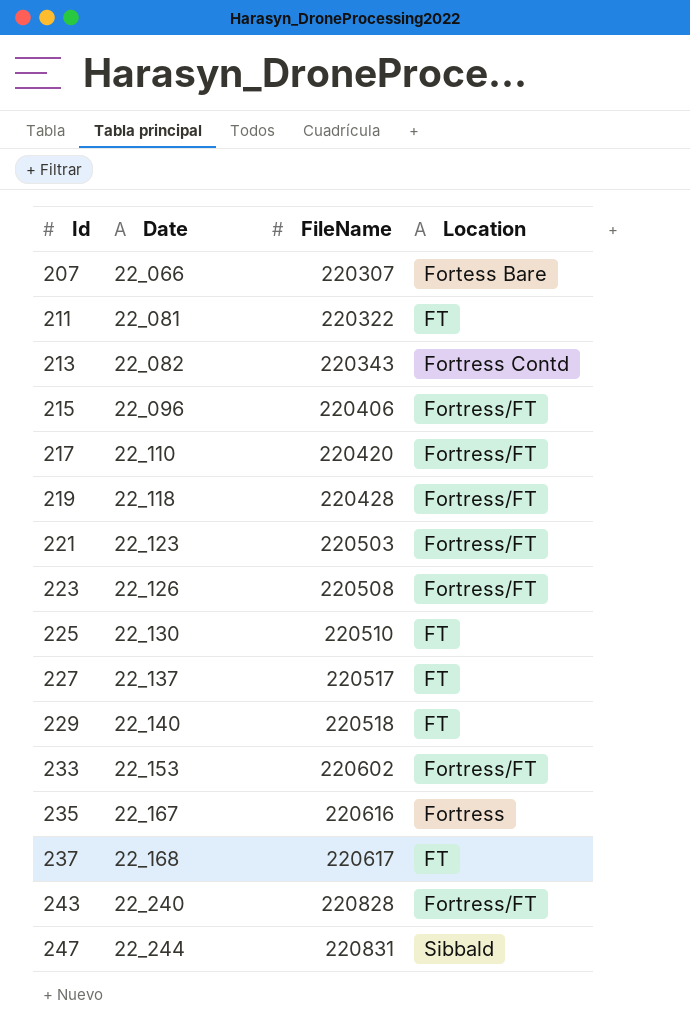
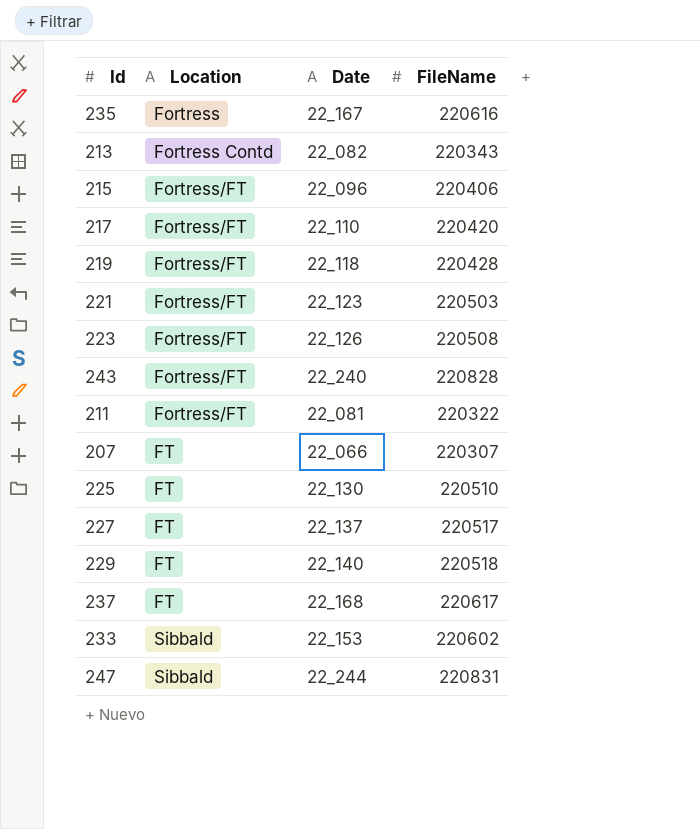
row order: Id ascending -> Location ascending
column Location | position: 4 -> 2
211 | Location: FT -> Fortress/FT
207 | Location: Fortess Bare -> FT
233 | Location: Fortress/FT -> Sibbald

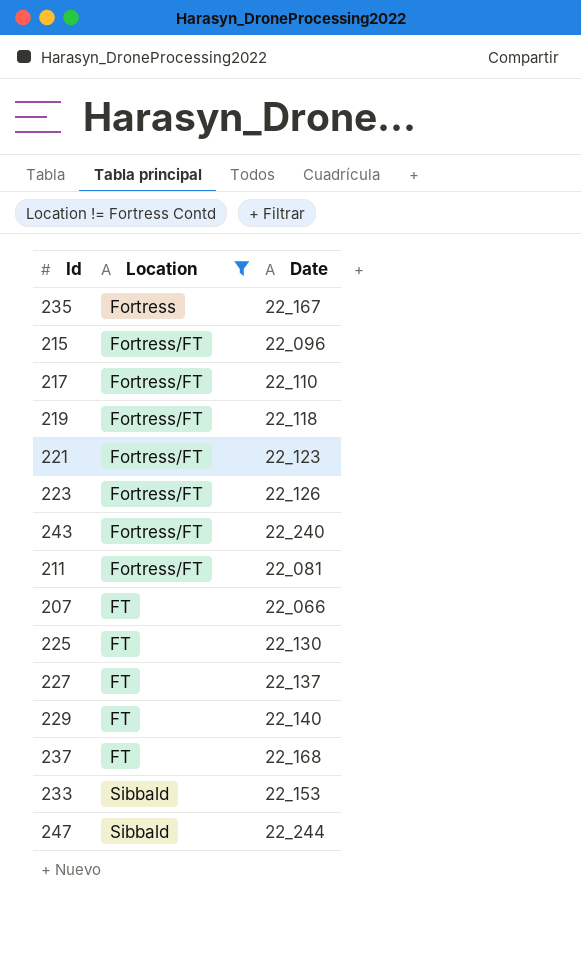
filter: none -> Location != Fortress Contd
column FileName | position: 4 -> none

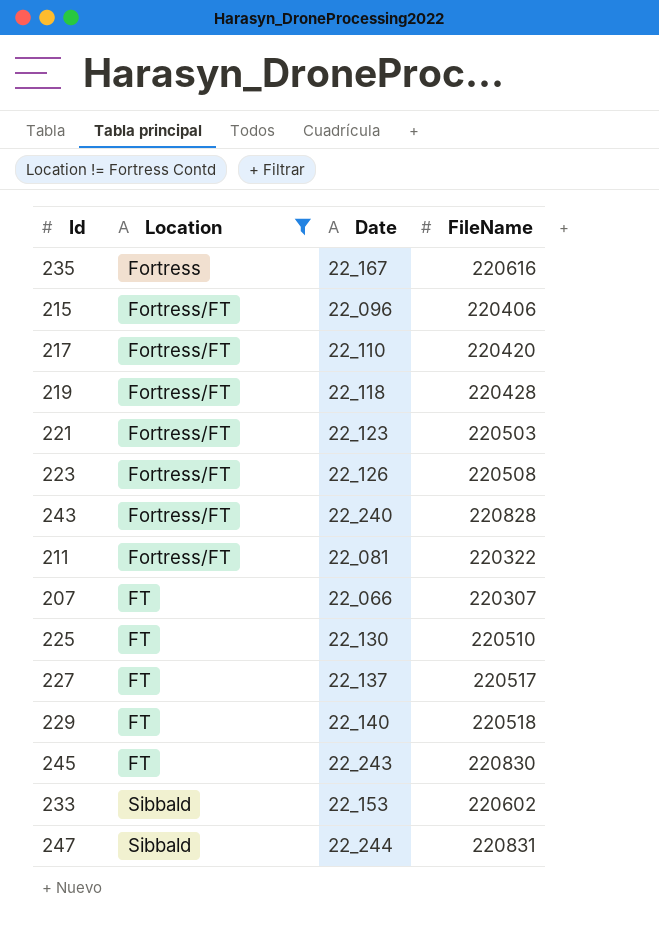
column FileName | position: none -> 4
row 237: FT | 22_168 -> none
row 245: none -> FT | 22_243 | 220830

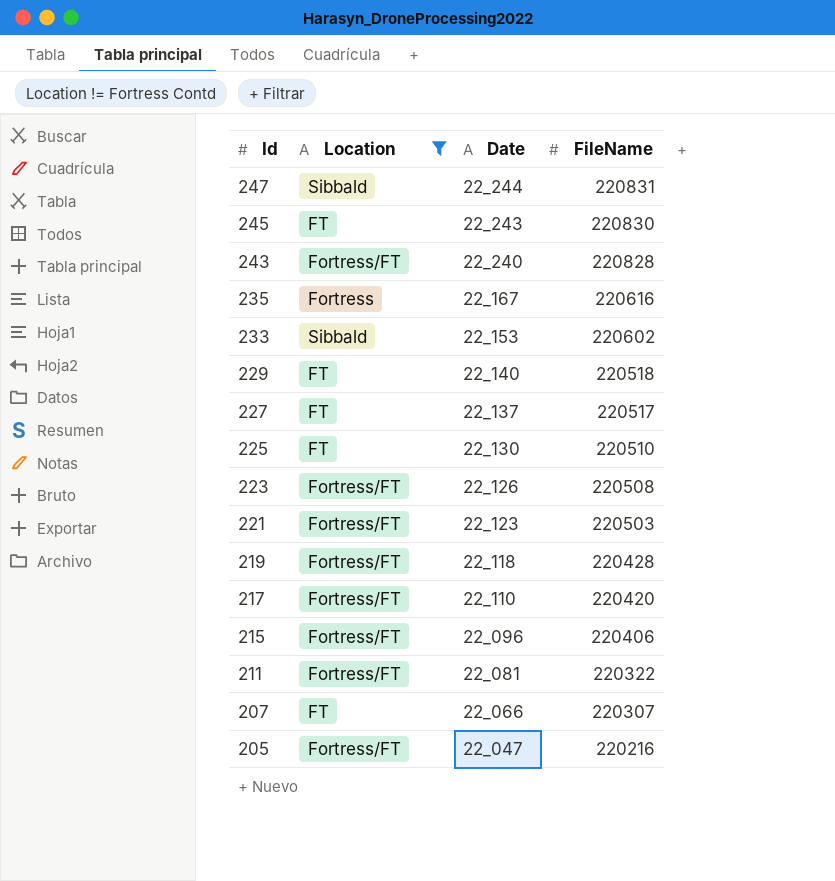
row order: Location ascending -> Id descending
row 205: none -> Fortress/FT | 22_047 | 220216

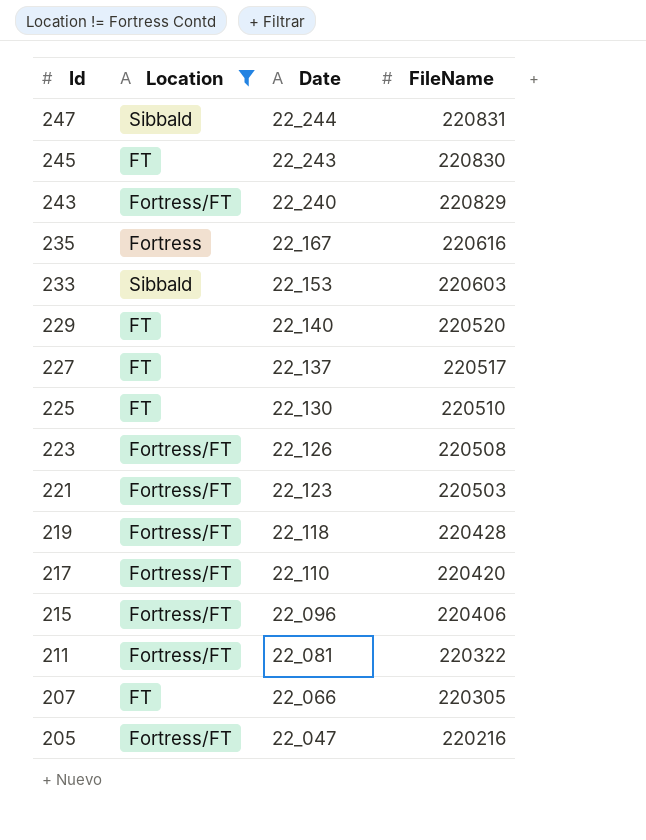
243 | FileName: 220828 -> 220829
233 | FileName: 220602 -> 220603
229 | FileName: 220518 -> 220520
207 | FileName: 220307 -> 220305

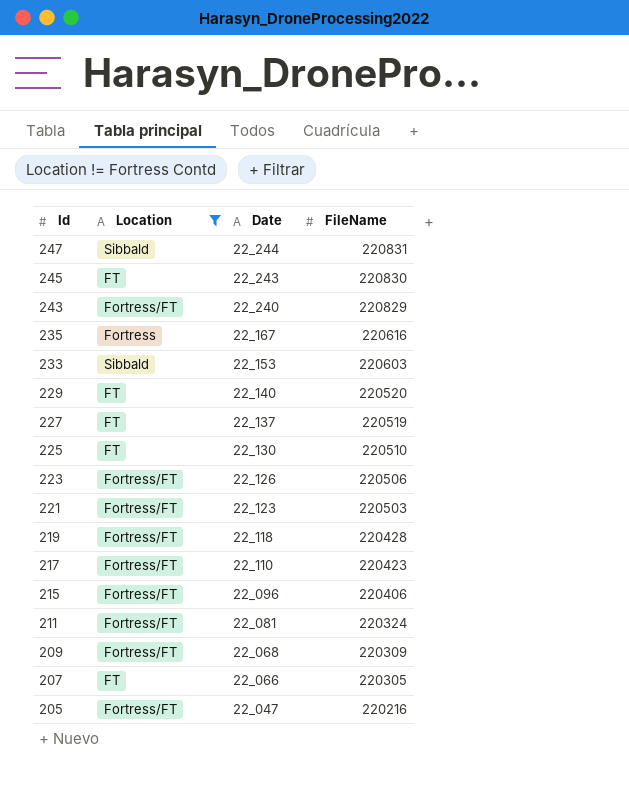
227 | FileName: 220517 -> 220519
223 | FileName: 220508 -> 220506
217 | FileName: 220420 -> 220423
211 | FileName: 220322 -> 220324
row 209: none -> Fortress/FT | 22_068 | 220309

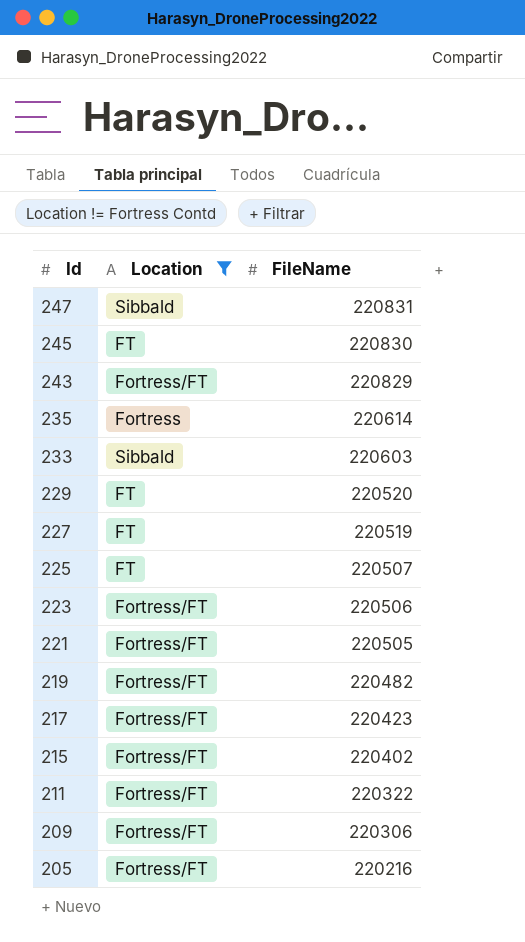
column Date | position: 3 -> none
row 207: FT | 22_066 | 220305 -> none
235 | FileName: 220616 -> 220614
225 | FileName: 220510 -> 220507
221 | FileName: 220503 -> 220505
219 | FileName: 220428 -> 220482
215 | FileName: 220406 -> 220402
211 | FileName: 220324 -> 220322
209 | FileName: 220309 -> 220306

